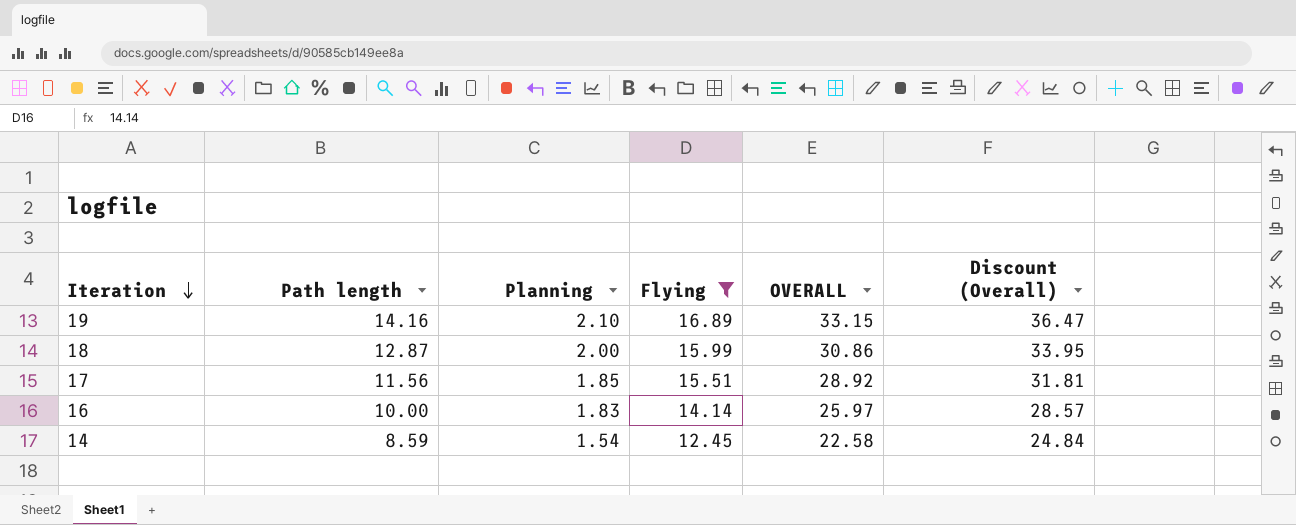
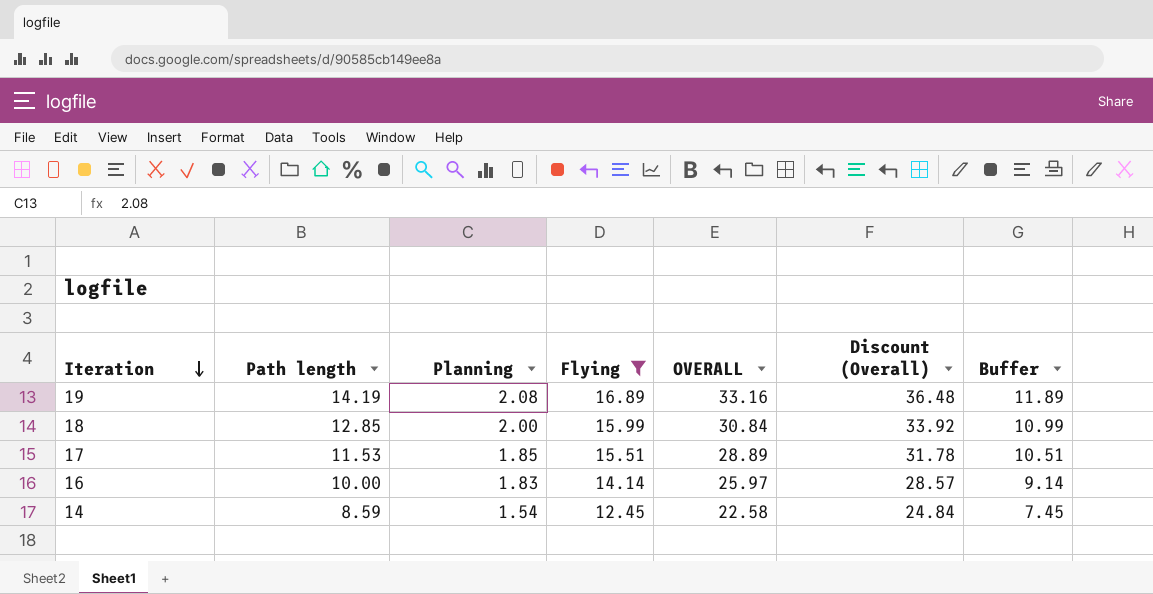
column Buffer | formula: none -> [Flying] - 5
19 | Path length: 14.16 -> 14.19
19 | Planning: 2.10 -> 2.08
19 | OVERALL: 33.15 -> 33.16
19 | Discount (Overall): 36.47 -> 36.48
18 | Path length: 12.87 -> 12.85
18 | OVERALL: 30.86 -> 30.84
18 | Discount (Overall): 33.95 -> 33.92
17 | Path length: 11.56 -> 11.53
17 | OVERALL: 28.92 -> 28.89
17 | Discount (Overall): 31.81 -> 31.78

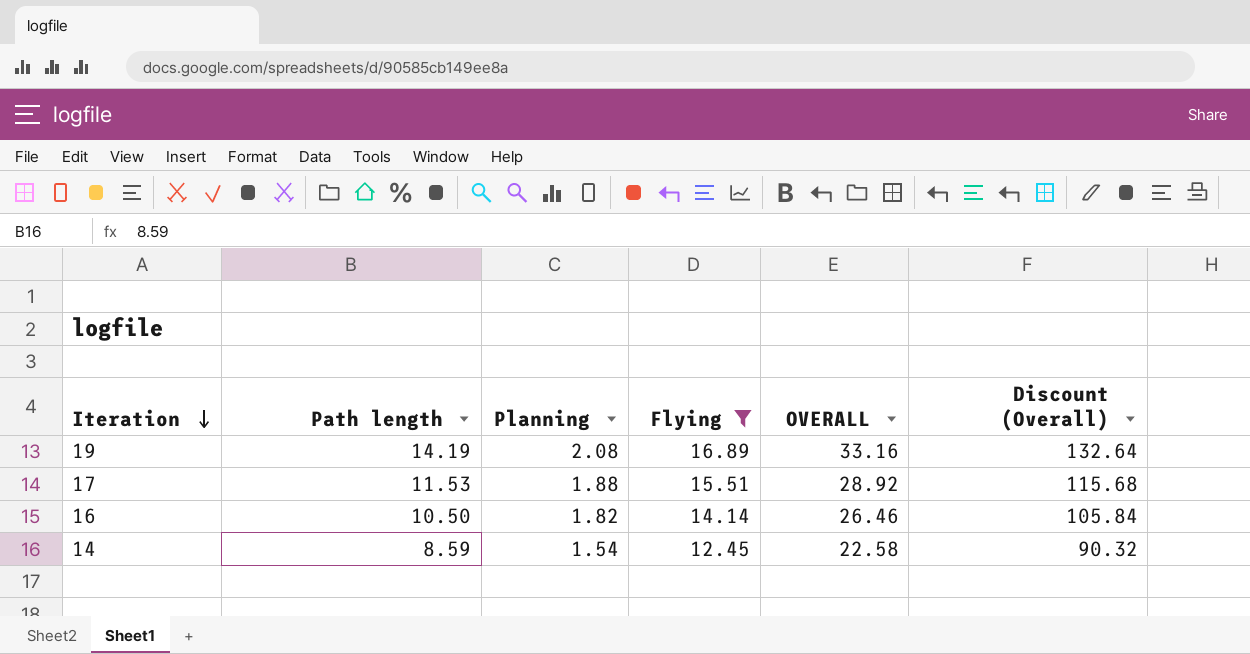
column Buffer | formula: [Flying] - 5 -> none
column Discount (Overall) | formula: [OVERALL] * 1.1 -> [OVERALL] * 4
row 18: 12.85 | 2.00 | 15.99 | 30.84 | 33.92 | 10.99 -> none
17 | Planning: 1.85 -> 1.88
17 | OVERALL: 28.89 -> 28.92
16 | Path length: 10.00 -> 10.50
16 | Planning: 1.83 -> 1.82
16 | OVERALL: 25.97 -> 26.46

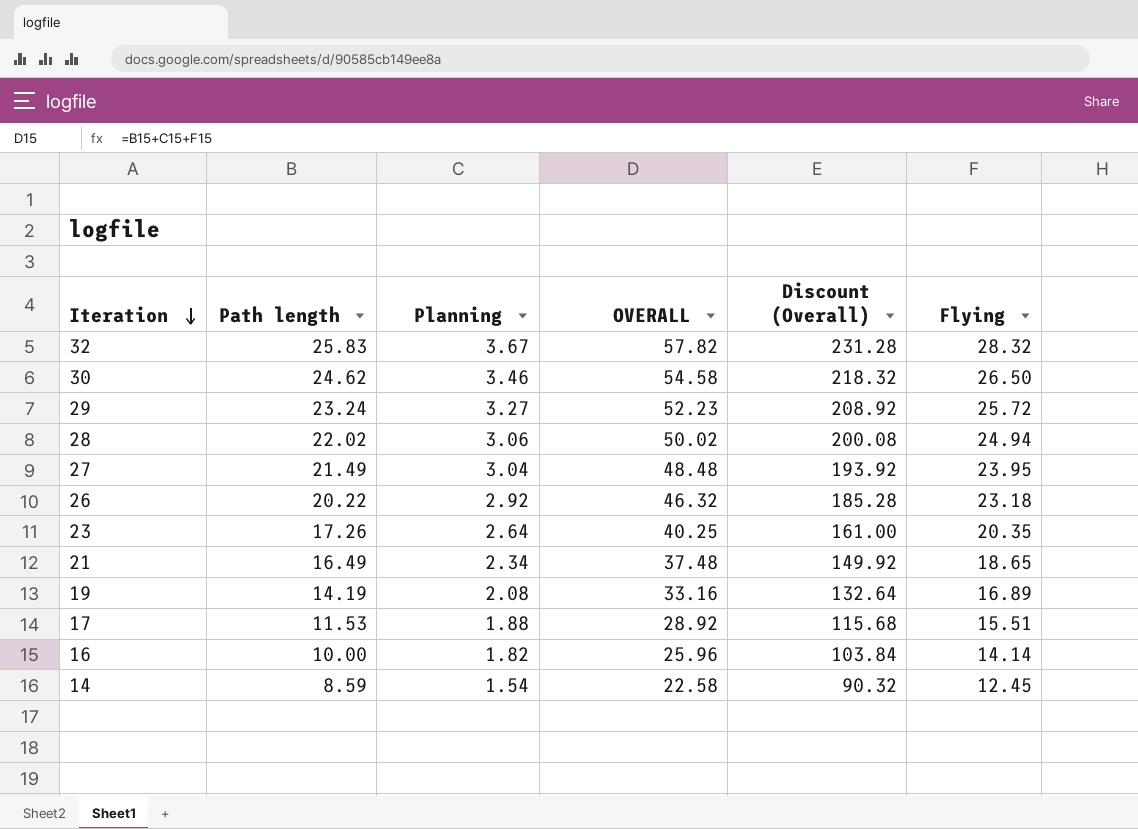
filter: Flying <= 16.89 -> none
column Flying | position: 4 -> 6
16 | Path length: 10.50 -> 10.00
16 | OVERALL: 26.46 -> 25.96
16 | Discount (Overall): 105.84 -> 103.84

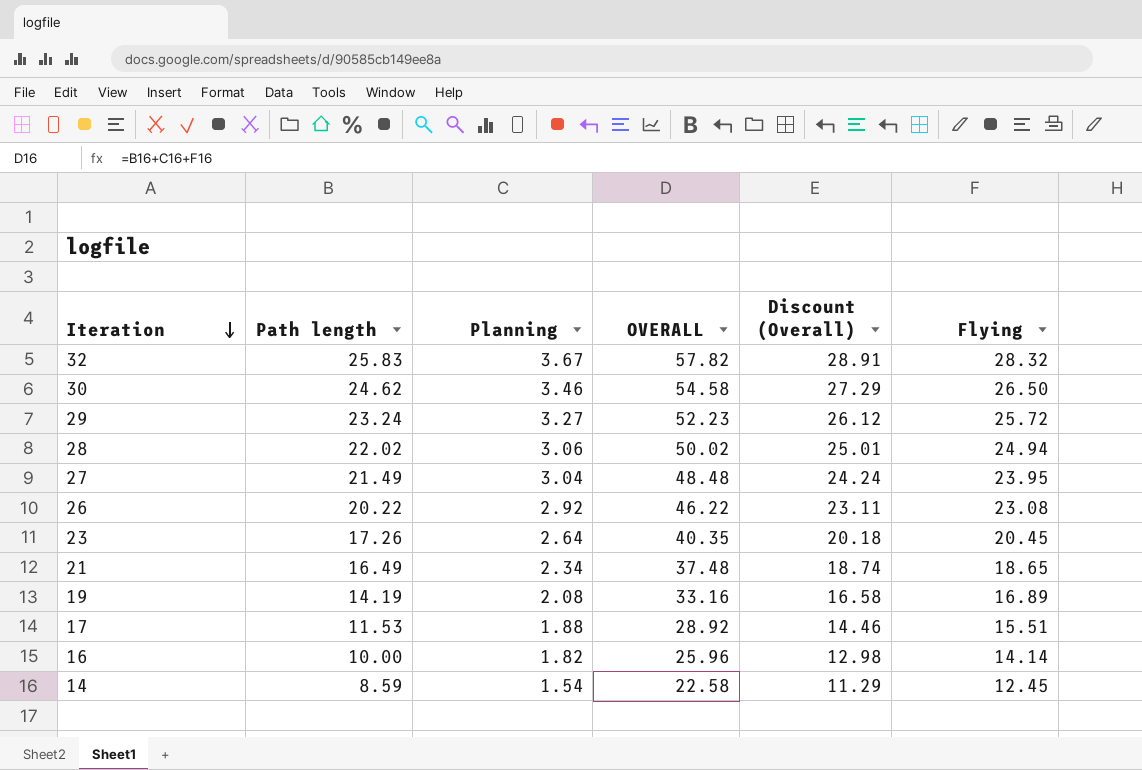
column Discount (Overall) | formula: [OVERALL] * 4 -> [OVERALL] * 0.5
26 | OVERALL: 46.32 -> 46.22
26 | Flying: 23.18 -> 23.08
23 | OVERALL: 40.25 -> 40.35
23 | Flying: 20.35 -> 20.45

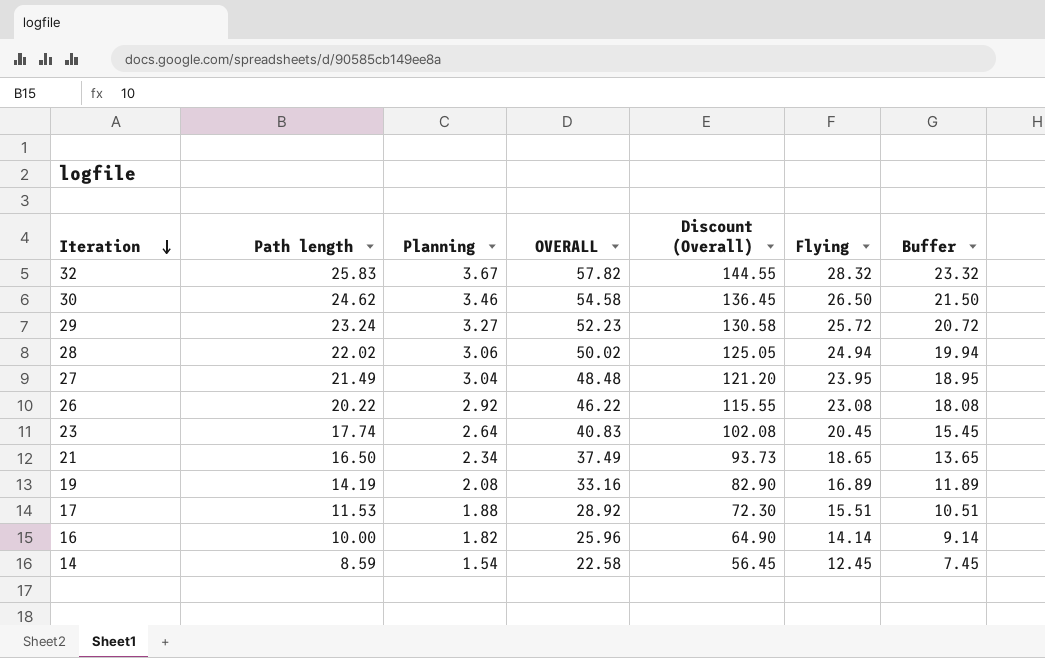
column Discount (Overall) | formula: [OVERALL] * 0.5 -> [OVERALL] * 2.5
column Buffer | formula: none -> [Flying] - 5
23 | Path length: 17.26 -> 17.74
23 | OVERALL: 40.35 -> 40.83
21 | Path length: 16.49 -> 16.50
21 | OVERALL: 37.48 -> 37.49

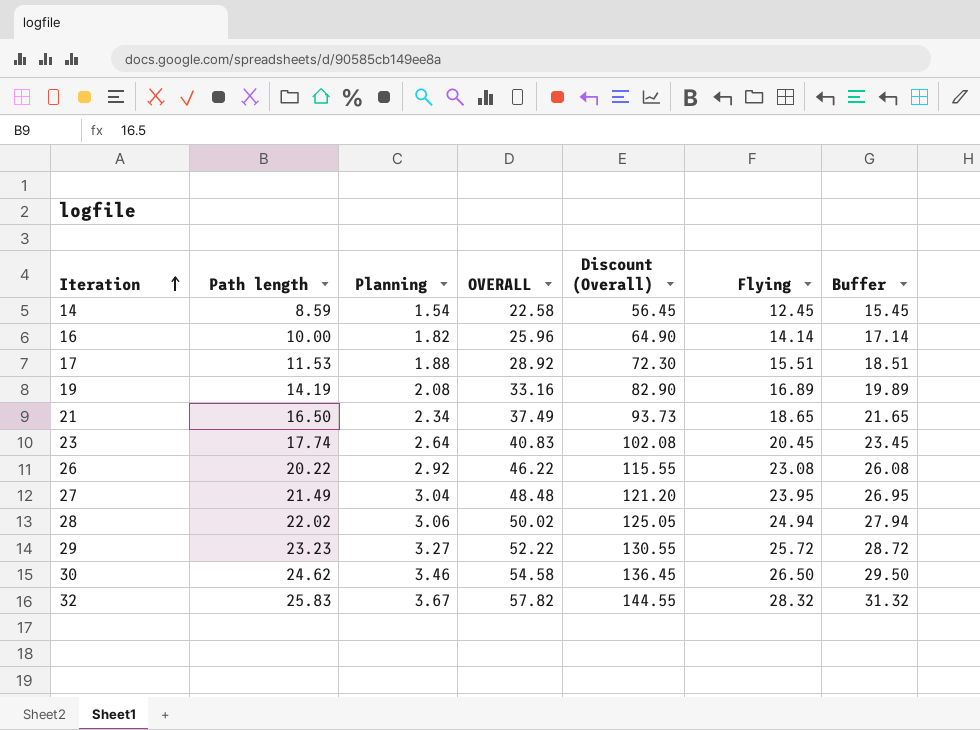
row order: Iteration descending -> Iteration ascending
column Buffer | formula: [Flying] - 5 -> [Flying] + 3
29 | Path length: 23.24 -> 23.23
29 | OVERALL: 52.23 -> 52.22
29 | Discount (Overall): 130.58 -> 130.55

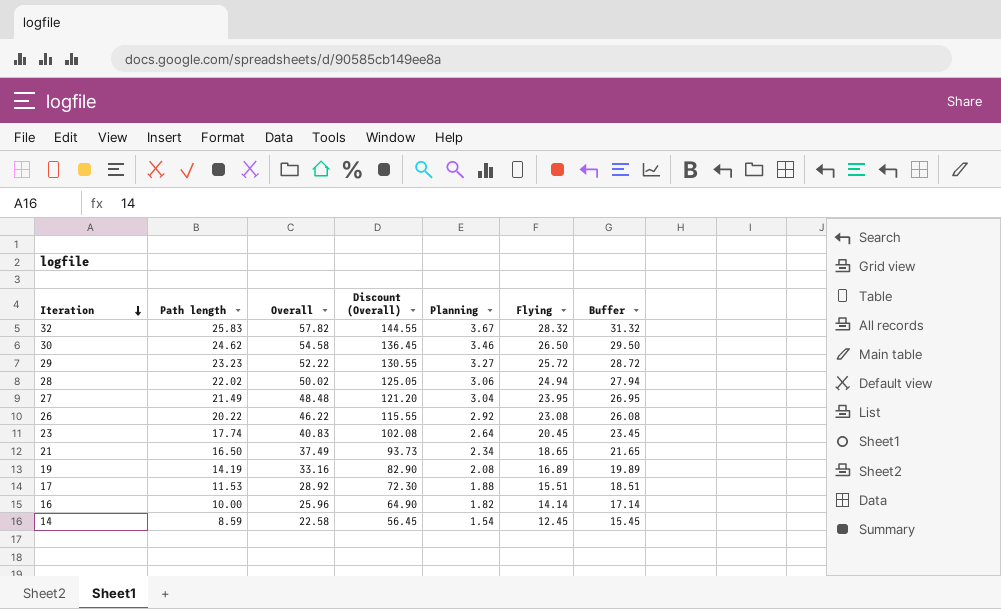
row order: Iteration ascending -> Iteration descending
column name: OVERALL -> Overall
column Planning | position: 3 -> 5

